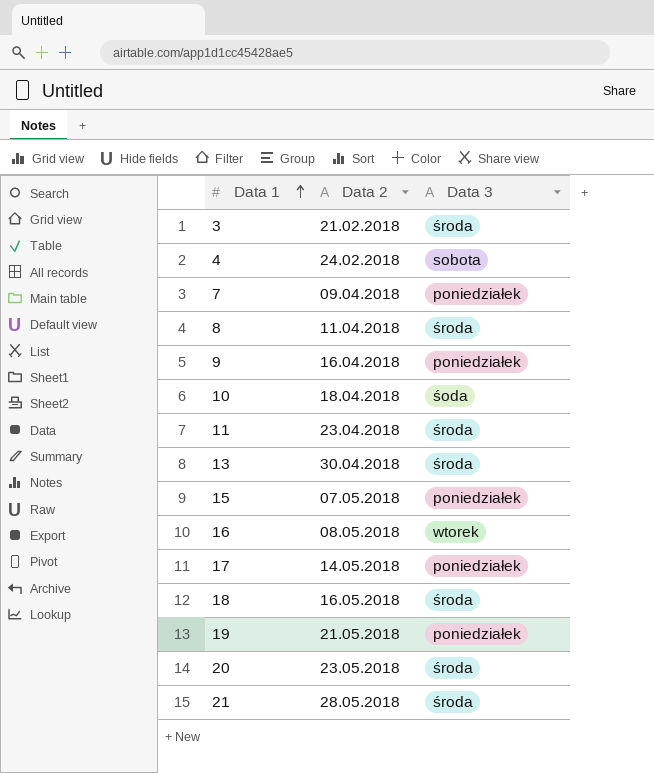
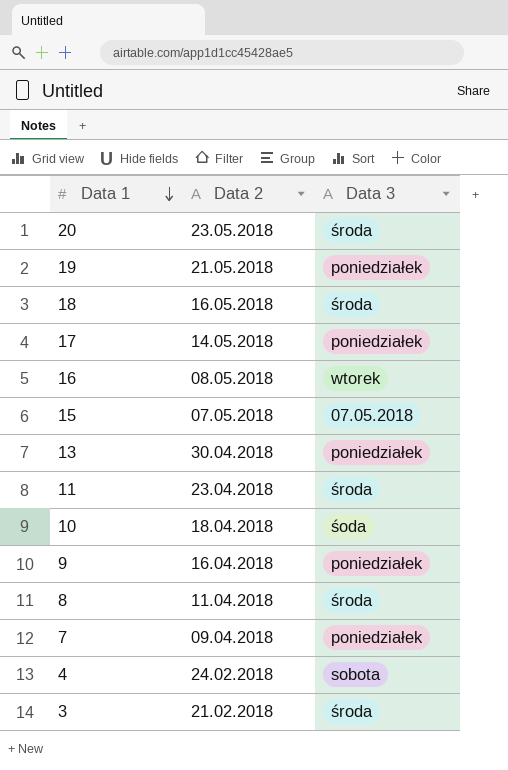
row order: Data 1 ascending -> Data 1 descending
row 21: 28.05.2018 | środa -> none
15 | Data 3: poniedziałek -> 07.05.2018
13 | Data 3: środa -> poniedziałek

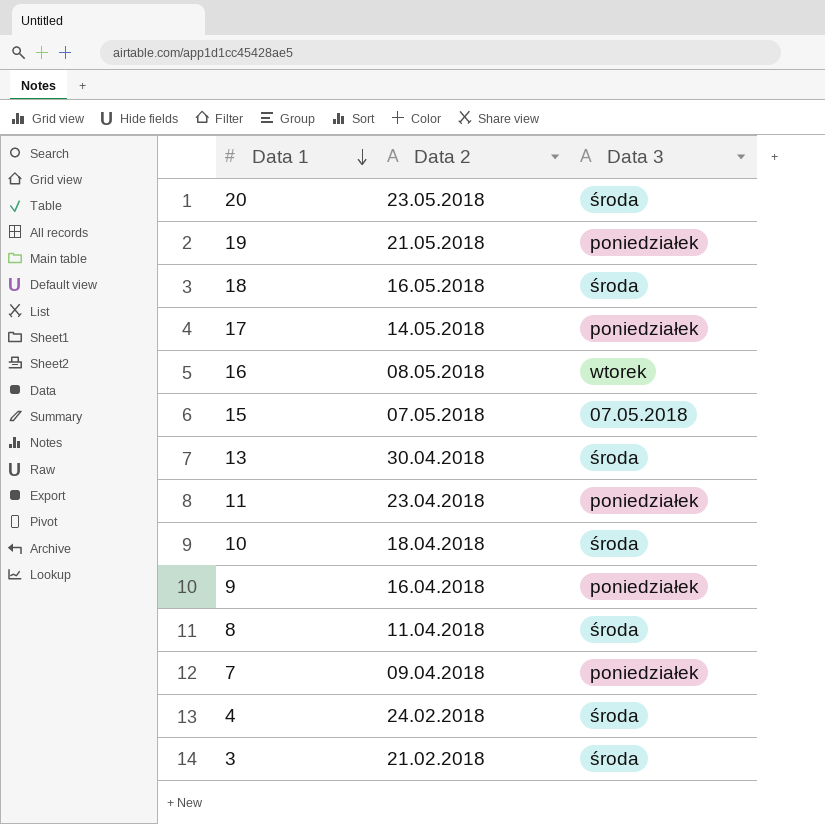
13 | Data 3: poniedziałek -> środa
11 | Data 3: środa -> poniedziałek
10 | Data 3: śoda -> środa
4 | Data 3: sobota -> środa

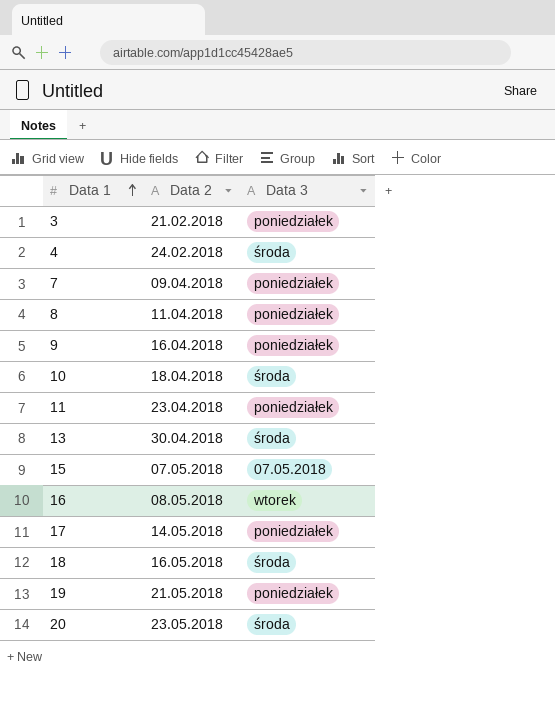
row order: Data 1 descending -> Data 1 ascending
3 | Data 3: środa -> poniedziałek
8 | Data 3: środa -> poniedziałek

